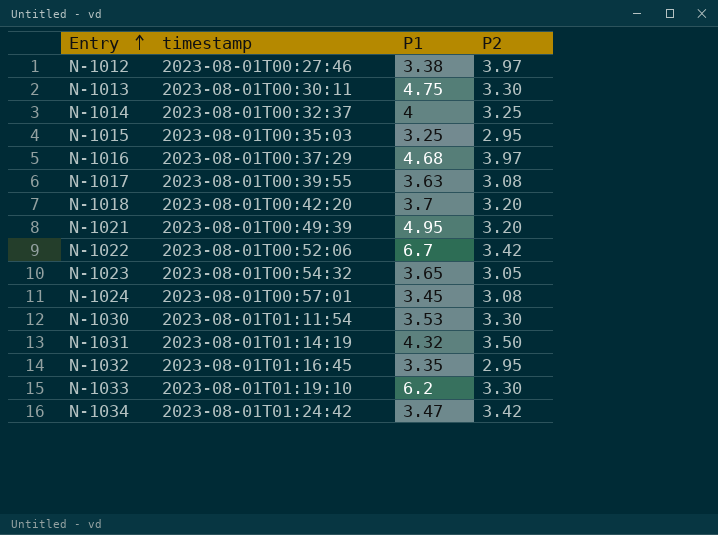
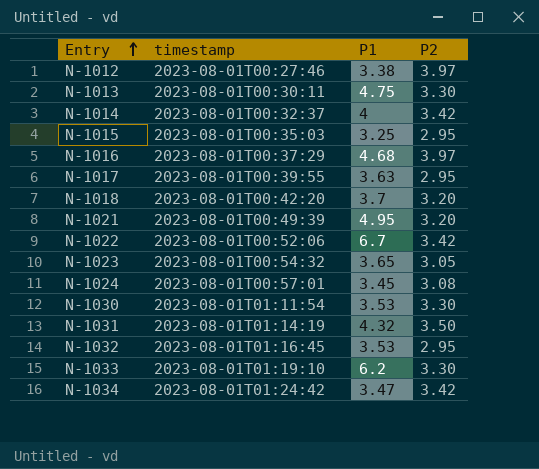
N-1014 | P2: 3.25 -> 3.42
N-1017 | P2: 3.08 -> 2.95
N-1032 | P1: 3.35 -> 3.53

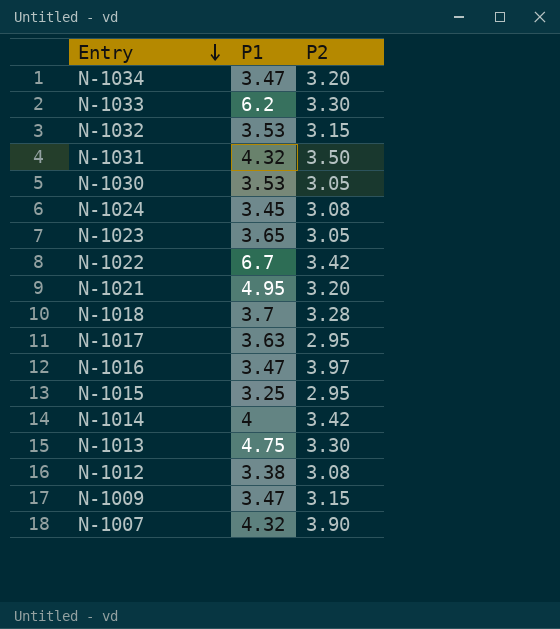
row order: Entry ascending -> Entry descending
column timestamp | position: 2 -> none
N-1034 | P2: 3.42 -> 3.20
N-1032 | P2: 2.95 -> 3.15
N-1030 | P2: 3.30 -> 3.05
N-1018 | P2: 3.20 -> 3.28
N-1016 | P1: 4.68 -> 3.47
N-1012 | P2: 3.97 -> 3.08
row N-1009: none -> 3.47 | 3.15
row N-1007: none -> 4.32 | 3.90

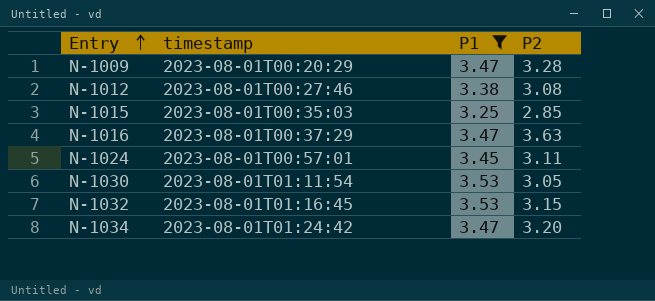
filter: none -> P1 <= 3.53
row order: Entry descending -> Entry ascending
column timestamp | position: none -> 2
N-1009 | P2: 3.15 -> 3.28
N-1015 | P2: 2.95 -> 2.85
N-1016 | P2: 3.97 -> 3.63
N-1024 | P2: 3.08 -> 3.11

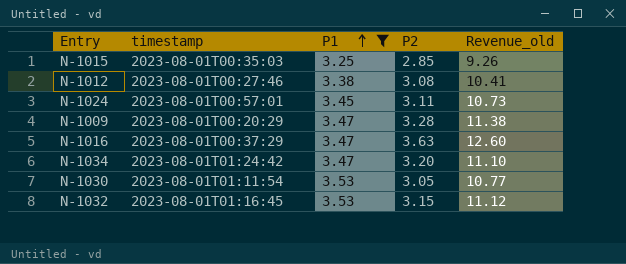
row order: Entry ascending -> P1 ascending
column Revenue_old | formula: none -> [P1] * [P2]

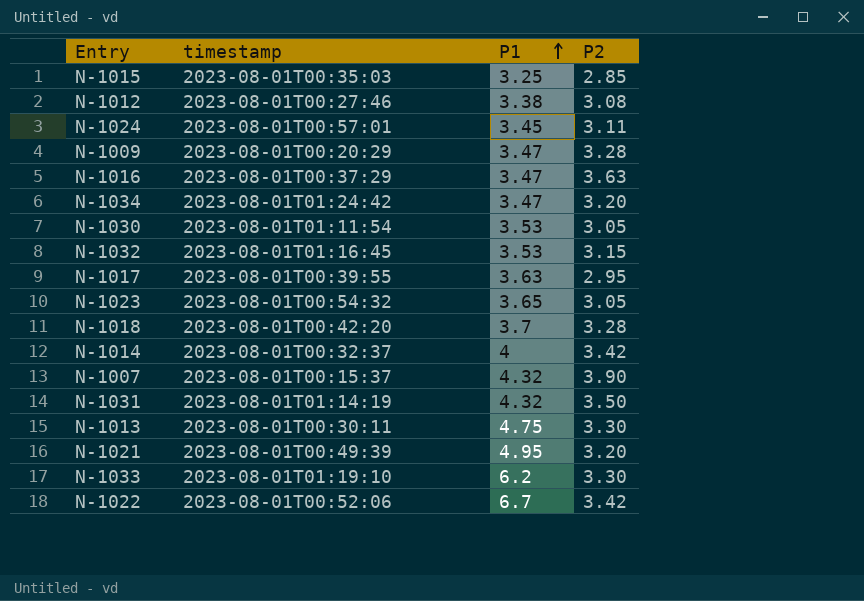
filter: P1 <= 3.53 -> none
column Revenue_old | formula: [P1] * [P2] -> none

